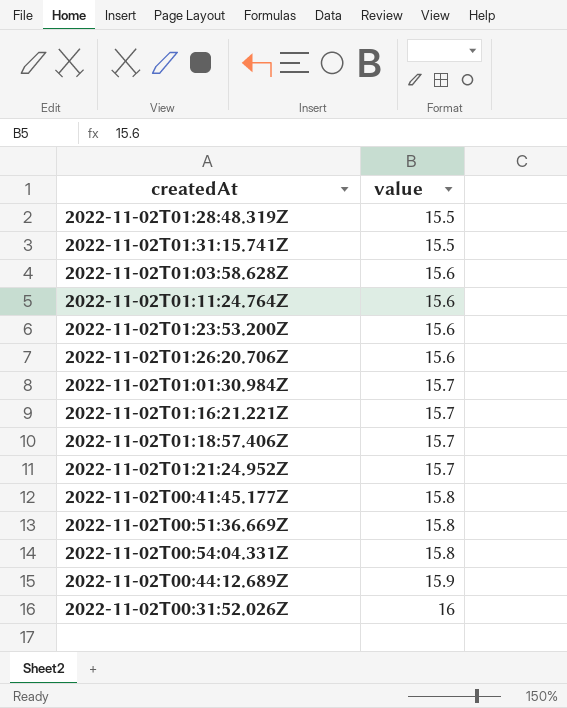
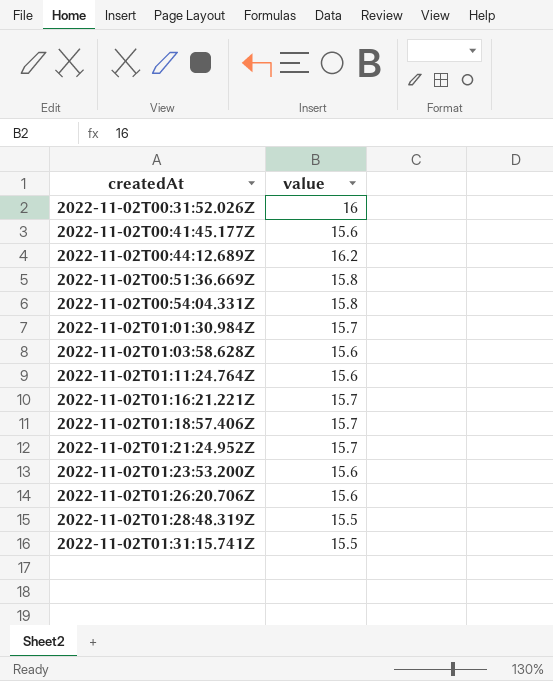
row order: value ascending -> createdAt ascending
2022-11-02T00:41:45.177Z | value: 15.8 -> 15.6
2022-11-02T00:44:12.689Z | value: 15.9 -> 16.2

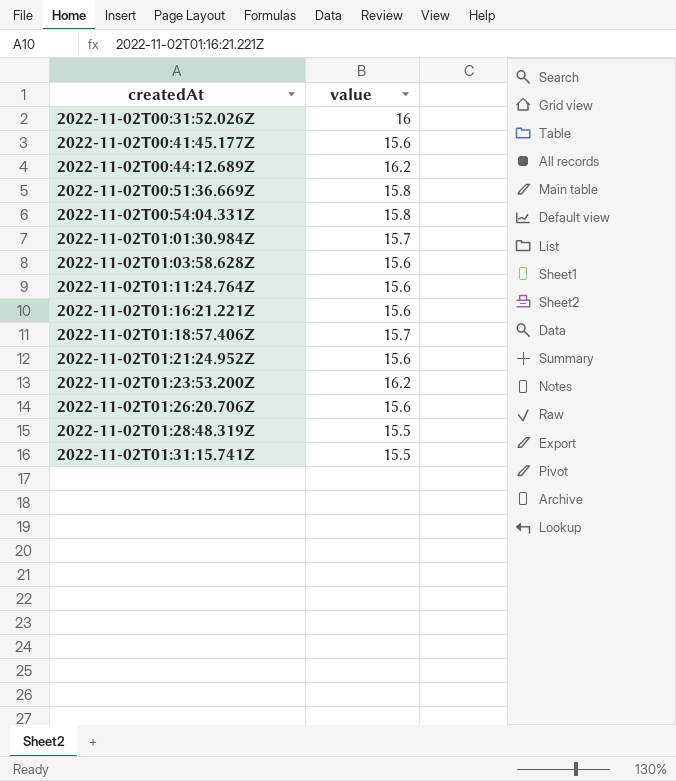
2022-11-02T01:16:21.221Z | value: 15.7 -> 15.6
2022-11-02T01:21:24.952Z | value: 15.7 -> 15.6
2022-11-02T01:23:53.200Z | value: 15.6 -> 16.2

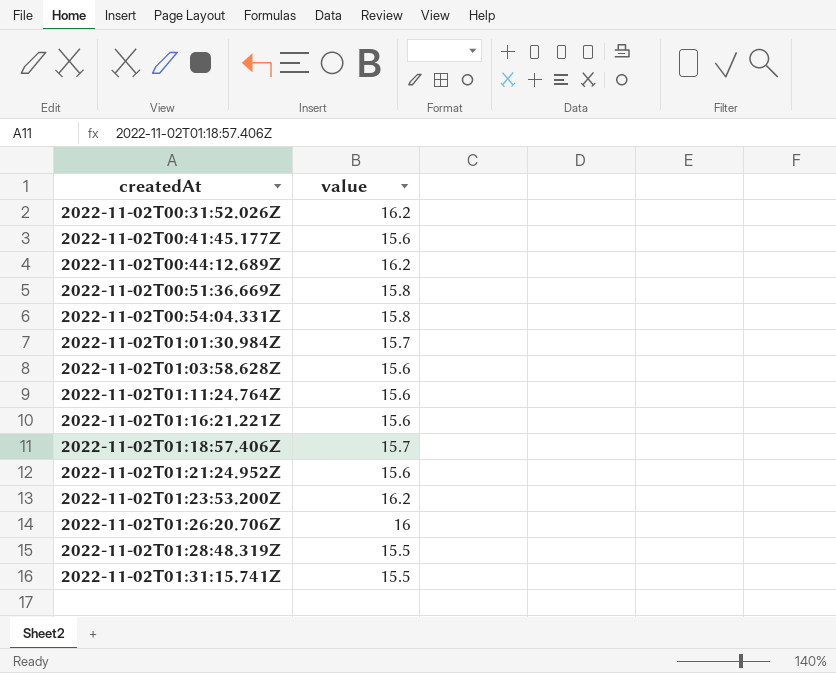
2022-11-02T00:31:52.026Z | value: 16 -> 16.2
2022-11-02T01:26:20.706Z | value: 15.6 -> 16

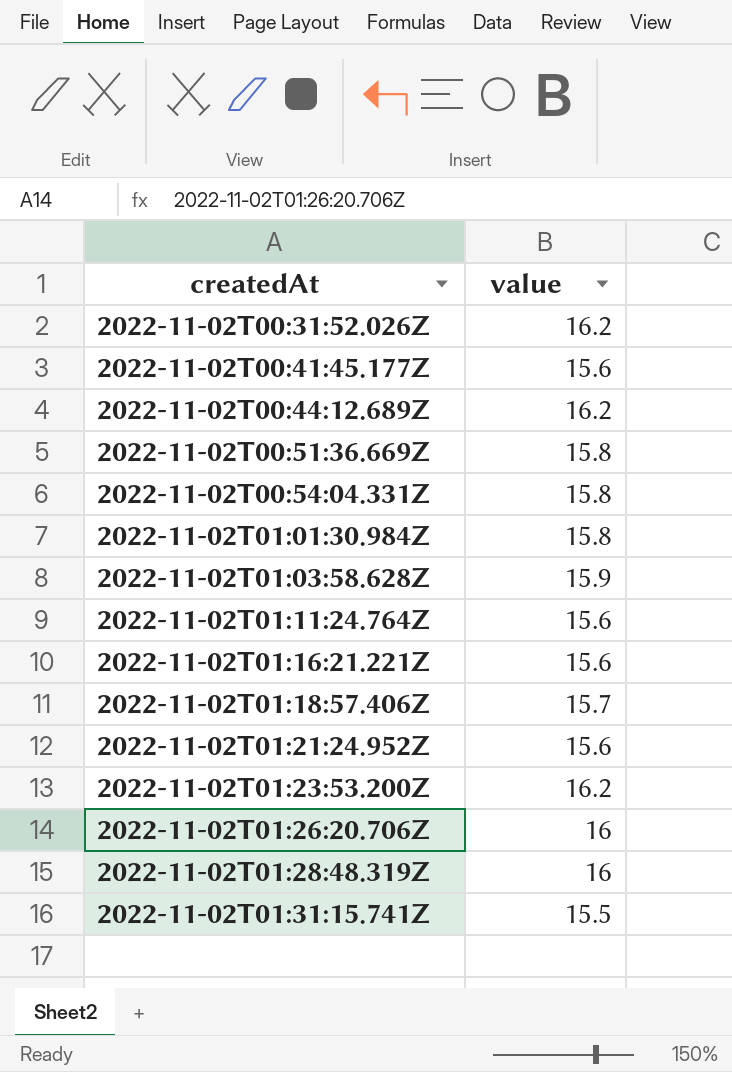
2022-11-02T01:01:30.984Z | value: 15.7 -> 15.8
2022-11-02T01:03:58.628Z | value: 15.6 -> 15.9
2022-11-02T01:28:48.319Z | value: 15.5 -> 16

